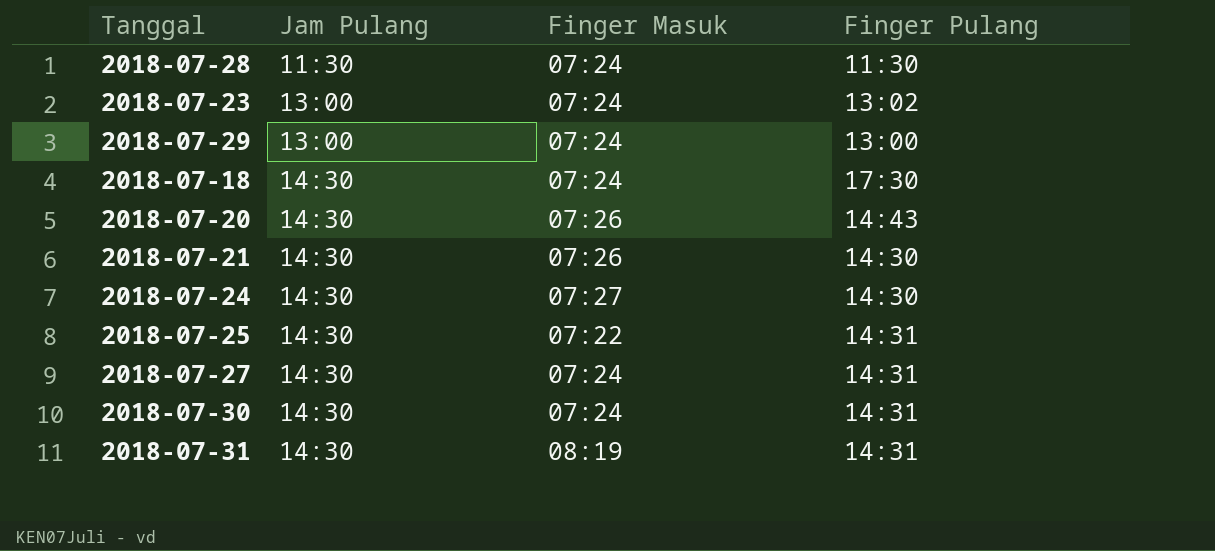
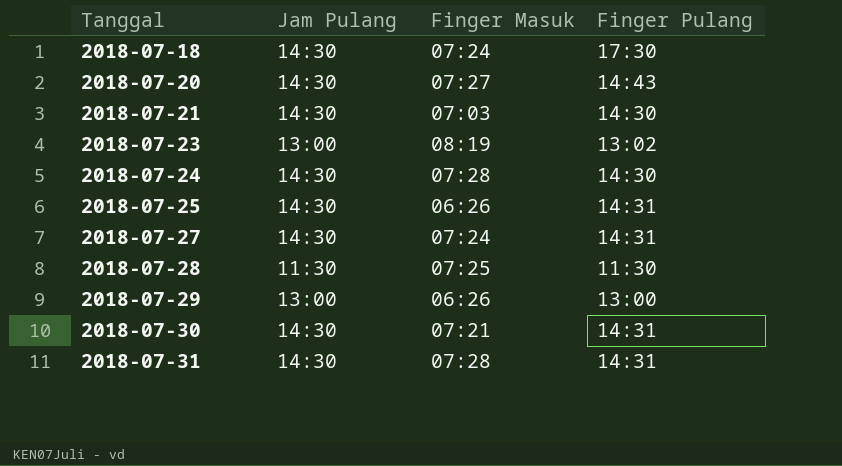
row order: Jam Pulang ascending -> Tanggal ascending
2018-07-20 | Finger Masuk: 07:26 -> 07:27
2018-07-21 | Finger Masuk: 07:26 -> 07:03
2018-07-23 | Finger Masuk: 07:24 -> 08:19
2018-07-24 | Finger Masuk: 07:27 -> 07:28
2018-07-25 | Finger Masuk: 07:22 -> 06:26
2018-07-28 | Finger Masuk: 07:24 -> 07:25
2018-07-29 | Finger Masuk: 07:24 -> 06:26
2018-07-30 | Finger Masuk: 07:24 -> 07:21
2018-07-31 | Finger Masuk: 08:19 -> 07:28

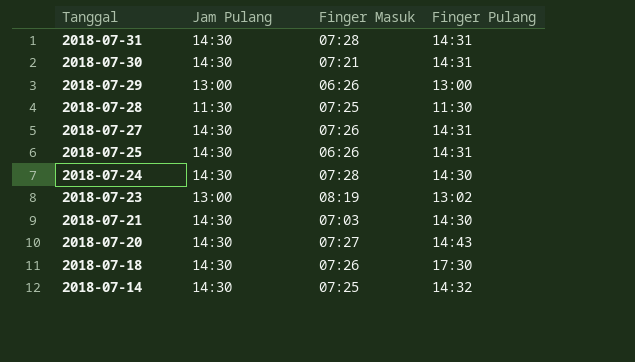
row order: Tanggal ascending -> Tanggal descending
2018-07-27 | Finger Masuk: 07:24 -> 07:26
2018-07-18 | Finger Masuk: 07:24 -> 07:26
row 2018-07-14: none -> 14:30 | 07:25 | 14:32

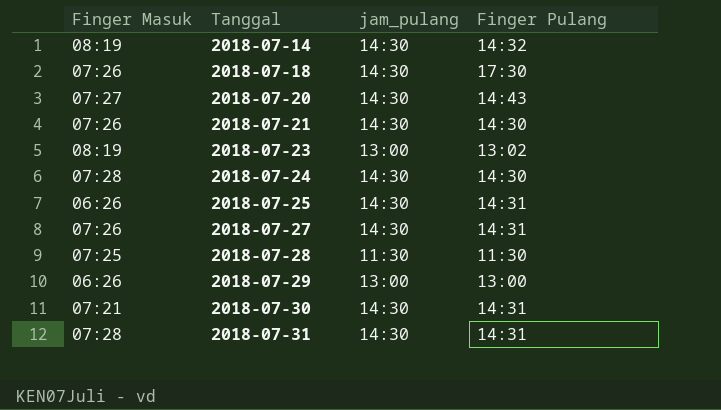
row order: Tanggal descending -> Tanggal ascending
column Finger Masuk | position: 3 -> 1
column name: Jam Pulang -> jam_pulang
2018-07-14 | Finger Masuk: 07:25 -> 08:19
2018-07-21 | Finger Masuk: 07:03 -> 07:26

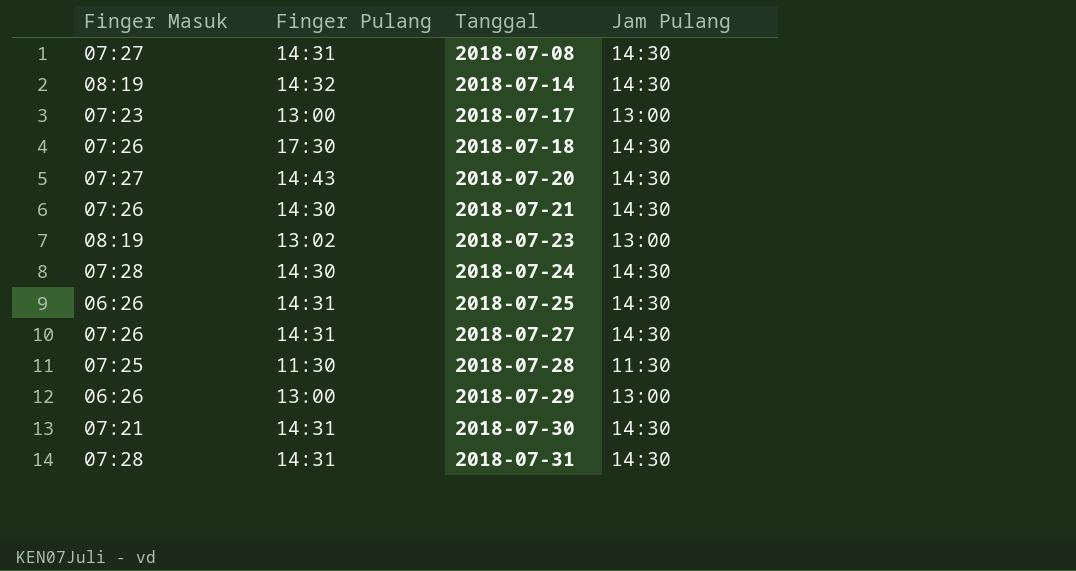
column Finger Pulang | position: 4 -> 2
column name: jam_pulang -> Jam Pulang
row 2018-07-08: none -> 07:27 | 14:31 | 14:30
row 2018-07-17: none -> 07:23 | 13:00 | 13:00

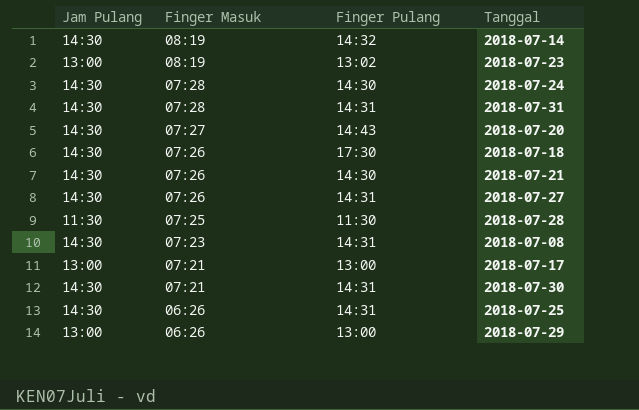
row order: Tanggal ascending -> Finger Masuk descending
column Jam Pulang | position: 4 -> 1
2018-07-08 | Finger Masuk: 07:27 -> 07:23
2018-07-17 | Finger Masuk: 07:23 -> 07:21

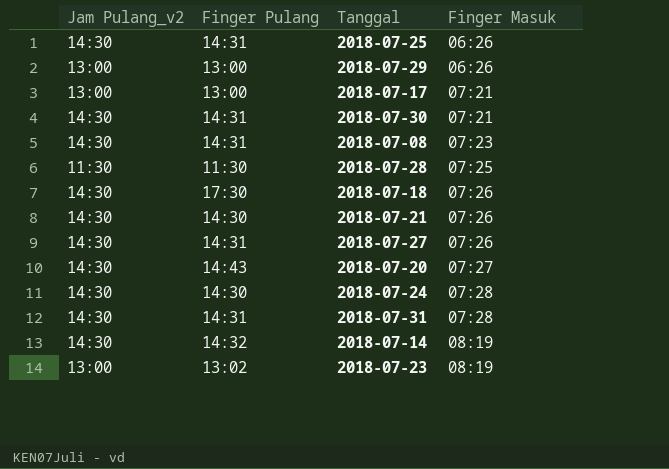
row order: Finger Masuk descending -> Finger Masuk ascending
column name: Jam Pulang -> Jam Pulang_v2
column Finger Masuk | position: 2 -> 4

